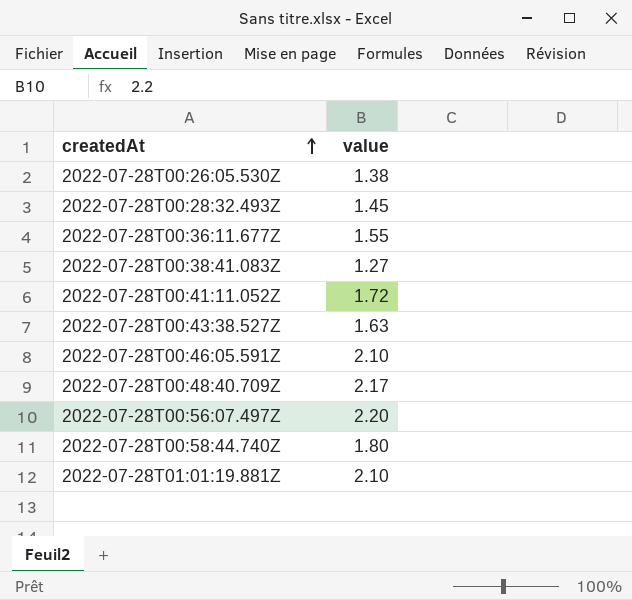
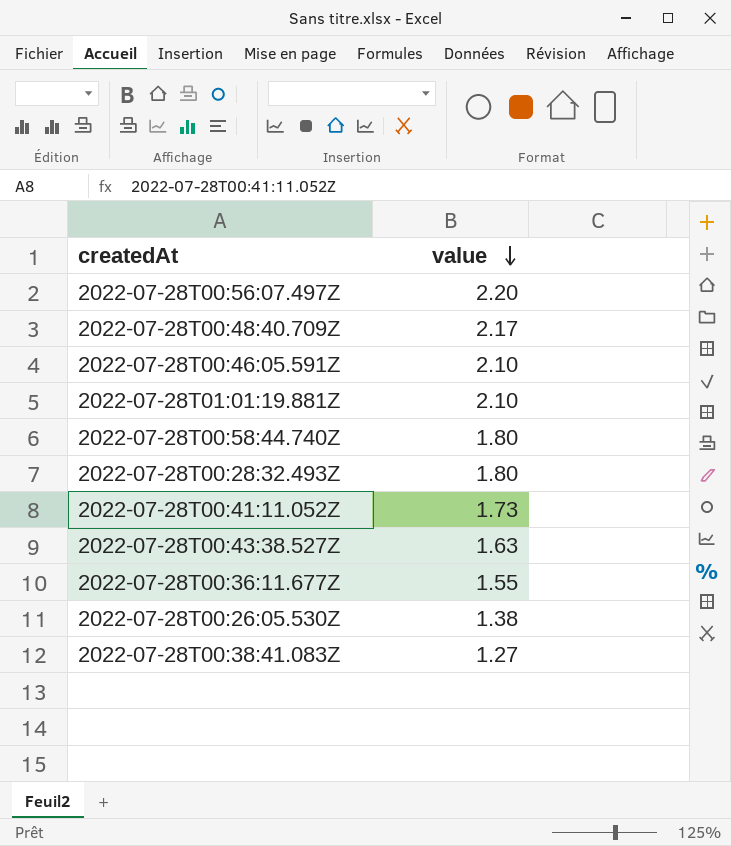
row order: createdAt ascending -> value descending
2022-07-28T00:28:32.493Z | value: 1.45 -> 1.80
2022-07-28T00:41:11.052Z | value: 1.72 -> 1.73

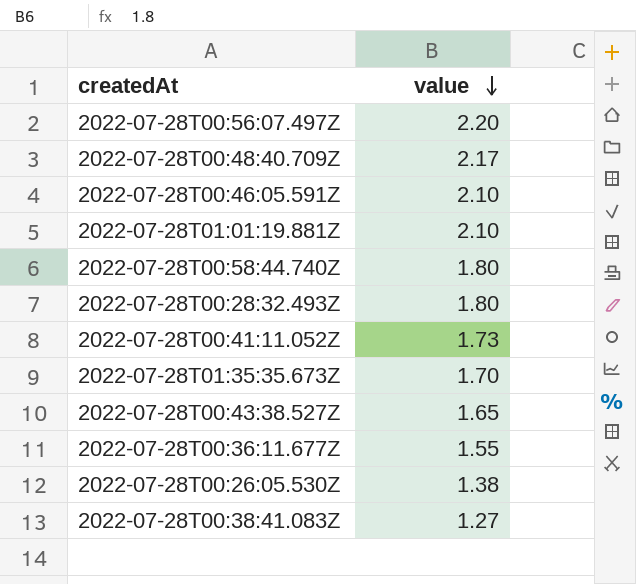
row 2022-07-28T01:35:35.673Z: none -> 1.70
2022-07-28T00:43:38.527Z | value: 1.63 -> 1.65

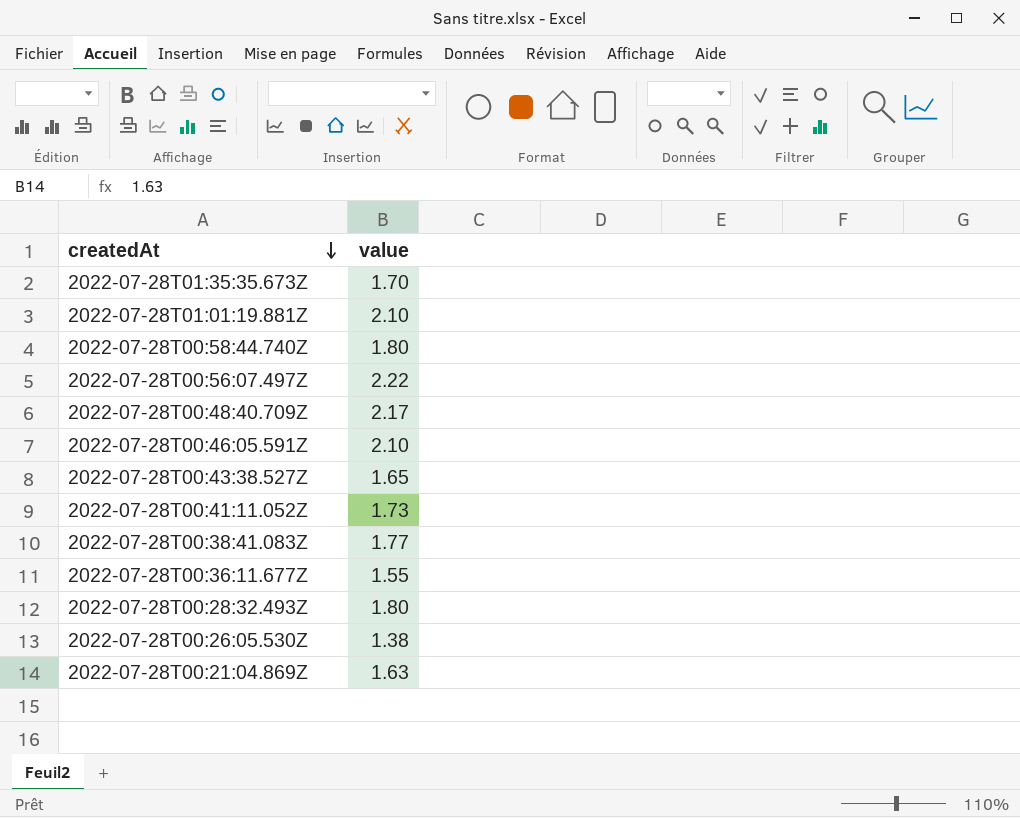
row order: value descending -> createdAt descending
2022-07-28T00:56:07.497Z | value: 2.20 -> 2.22
2022-07-28T00:38:41.083Z | value: 1.27 -> 1.77
row 2022-07-28T00:21:04.869Z: none -> 1.63

